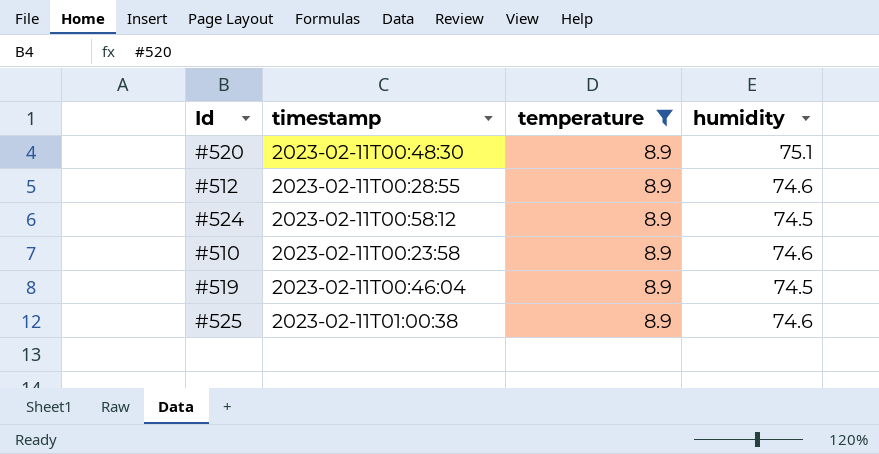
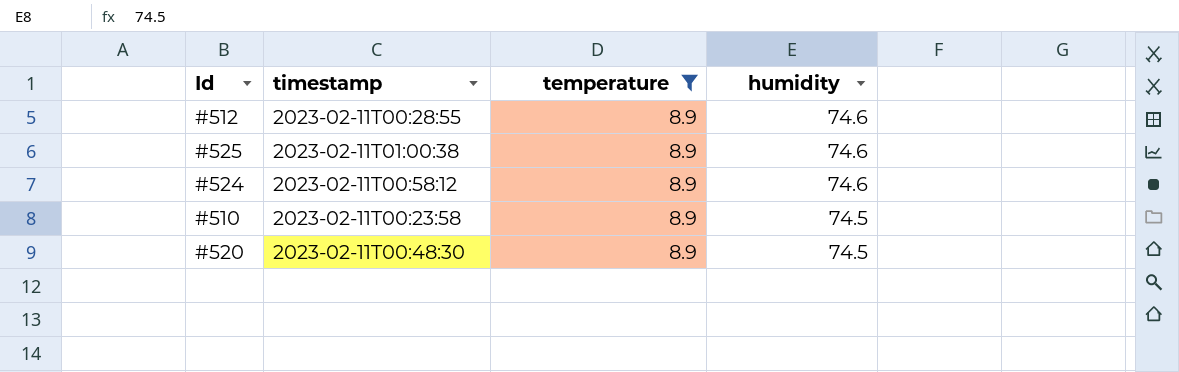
row order: none -> humidity descending
row #519: 2023-02-11T00:46:04 | 8.9 | 74.5 -> none
#524 | humidity: 74.5 -> 74.6
#510 | humidity: 74.6 -> 74.5
#520 | humidity: 75.1 -> 74.5

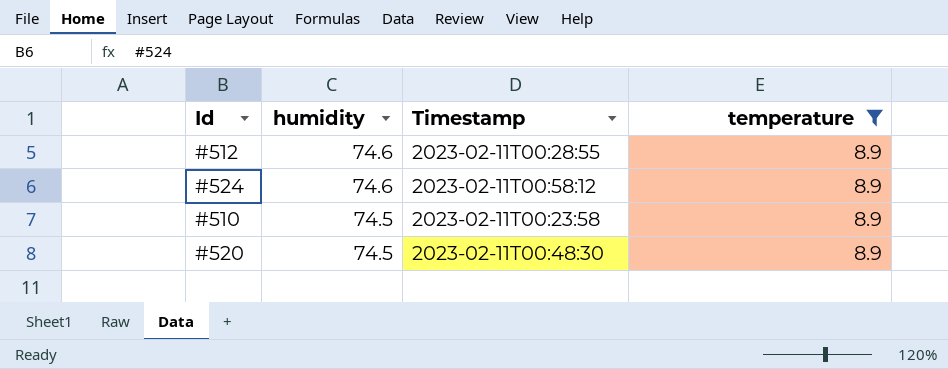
column humidity | position: 4 -> 2
column name: timestamp -> Timestamp
row #525: 2023-02-11T01:00:38 | 8.9 | 74.6 -> none

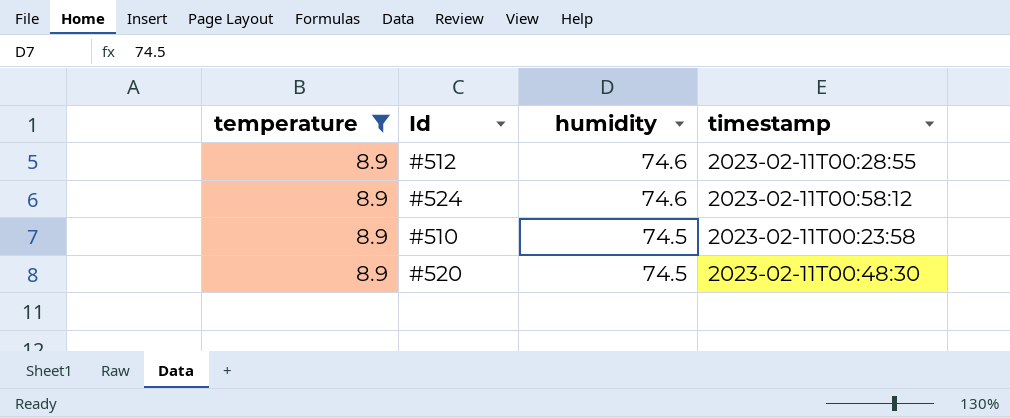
column temperature | position: 4 -> 1
column name: Timestamp -> timestamp

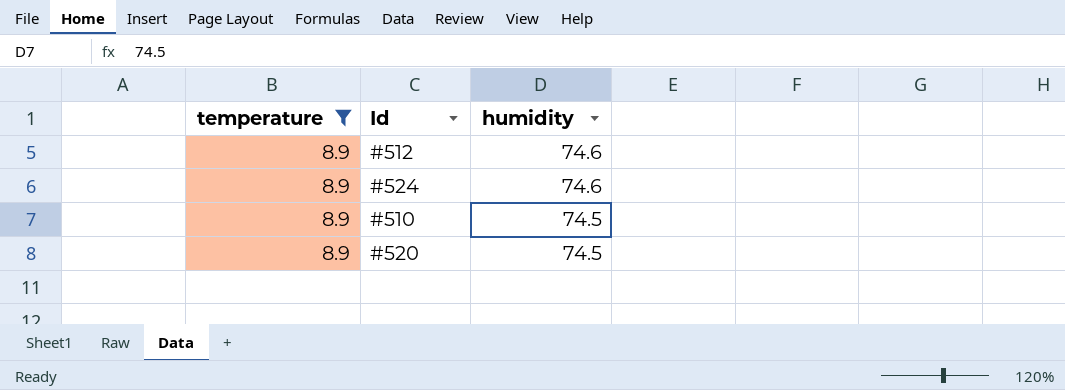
column timestamp | position: 4 -> none

